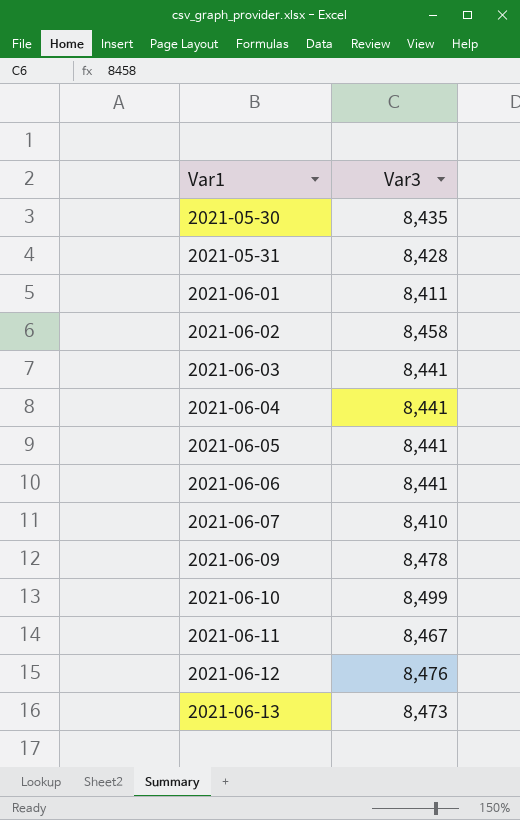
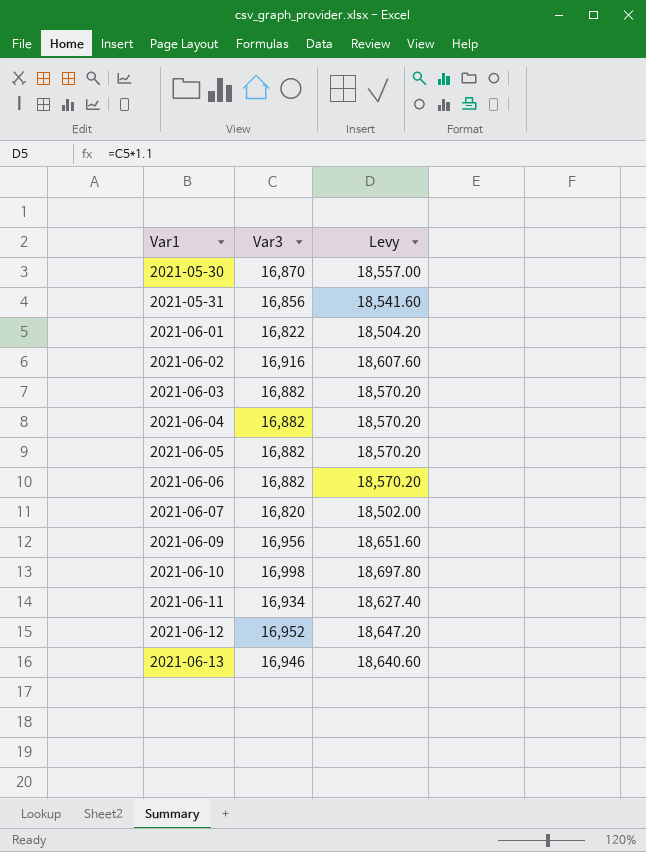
column Levy | formula: none -> [Var3] * 1.1
2021-05-30 | Var3: 8,435 -> 16,870
2021-05-31 | Var3: 8,428 -> 16,856
2021-06-01 | Var3: 8,411 -> 16,822
2021-06-02 | Var3: 8,458 -> 16,916
2021-06-03 | Var3: 8,441 -> 16,882
2021-06-04 | Var3: 8,441 -> 16,882
2021-06-05 | Var3: 8,441 -> 16,882
2021-06-06 | Var3: 8,441 -> 16,882
2021-06-07 | Var3: 8,410 -> 16,820
2021-06-09 | Var3: 8,478 -> 16,956
2021-06-10 | Var3: 8,499 -> 16,998
2021-06-11 | Var3: 8,467 -> 16,934
2021-06-12 | Var3: 8,476 -> 16,952
2021-06-13 | Var3: 8,473 -> 16,946

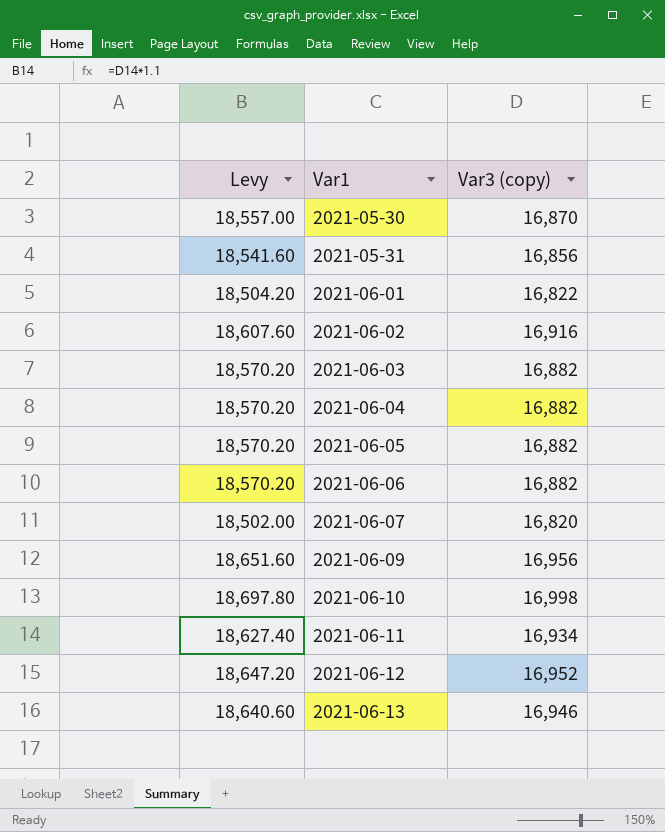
column Levy | position: 3 -> 1
column name: Var3 -> Var3 (copy)

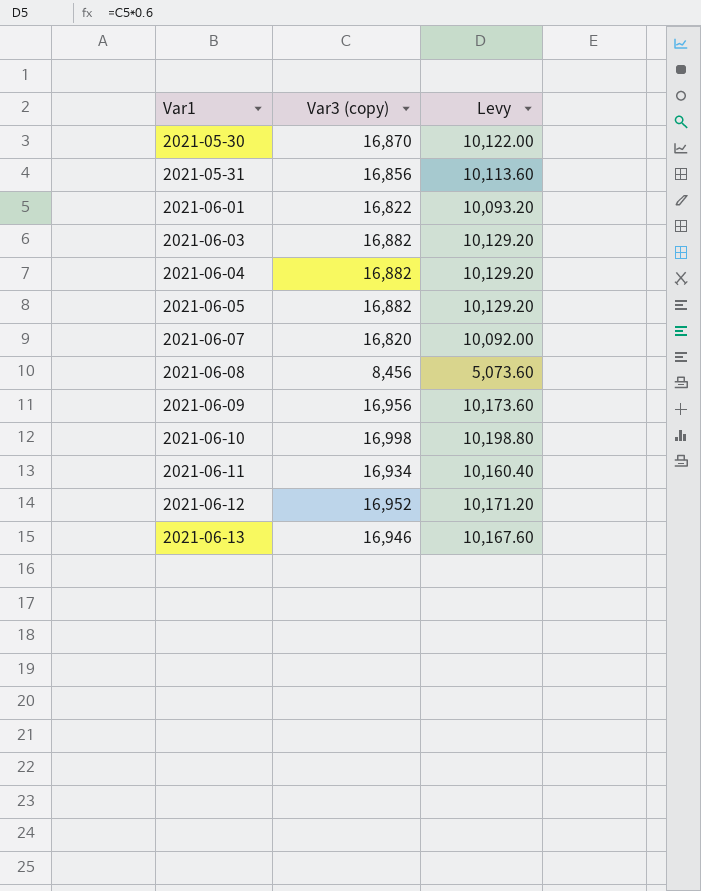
column Levy | formula: [Var3 (copy)] * 1.1 -> [Var3 (copy)] * 0.6
column Levy | position: 1 -> 3
row 2021-06-02: 18,607.60 | 16,916 -> none
row 2021-06-06: 18,570.20 | 16,882 -> none
row 2021-06-08: none -> 8,456 | 5,073.60

